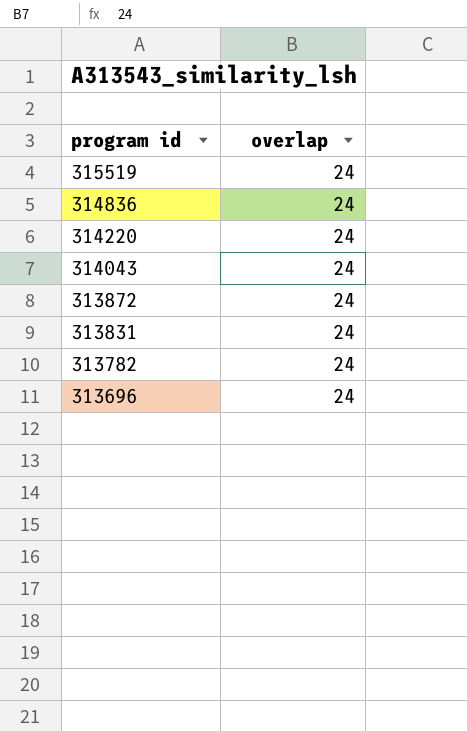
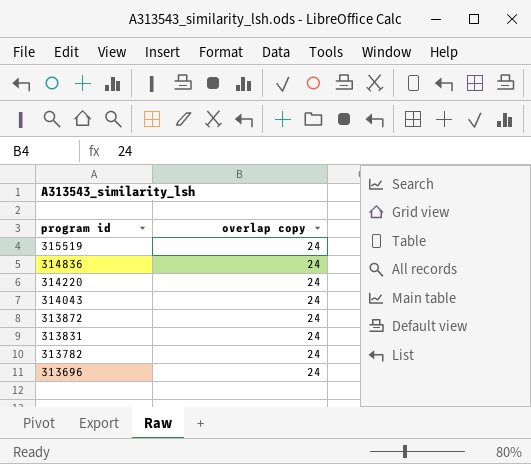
column name: overlap -> overlap copy

